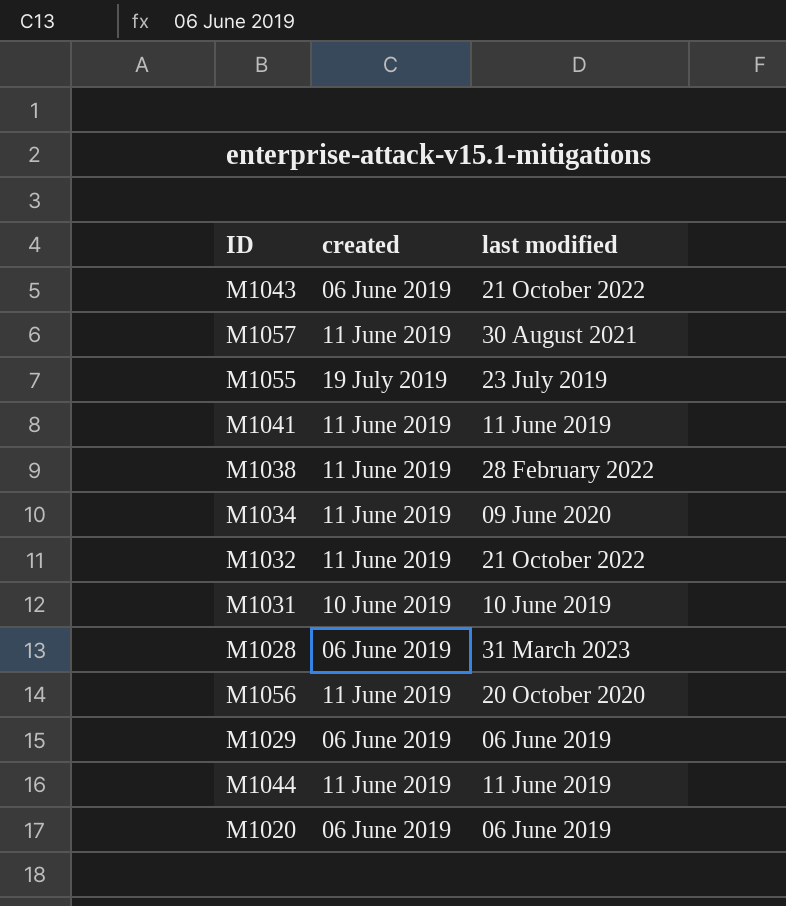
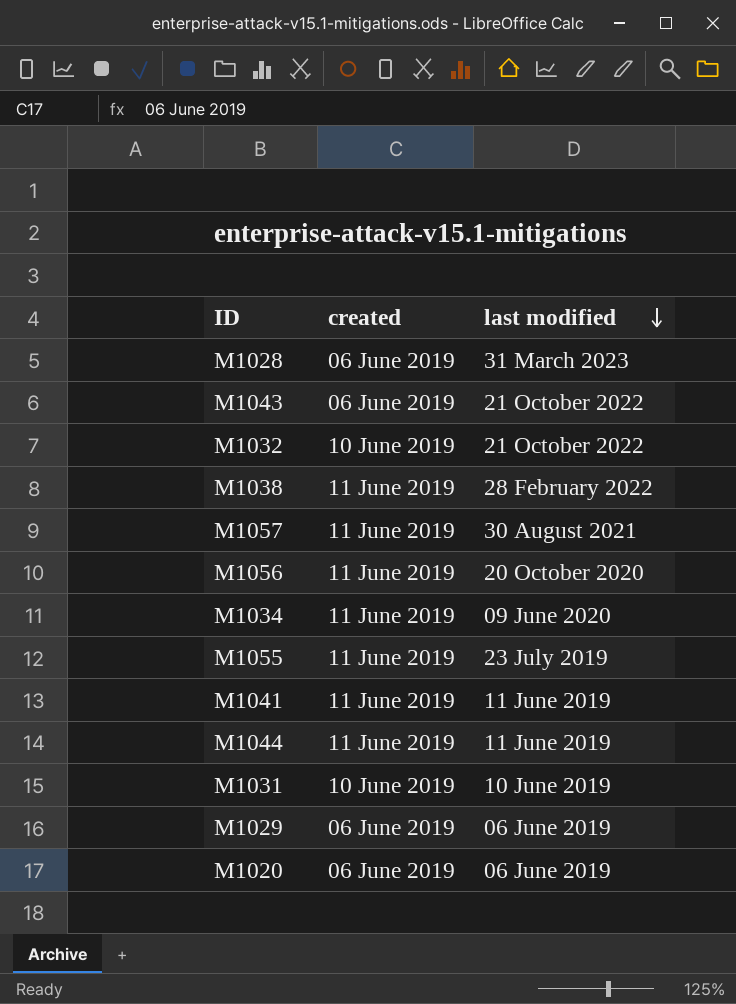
row order: none -> last modified descending
M1032 | created: 11 June 2019 -> 10 June 2019
M1055 | created: 19 July 2019 -> 11 June 2019

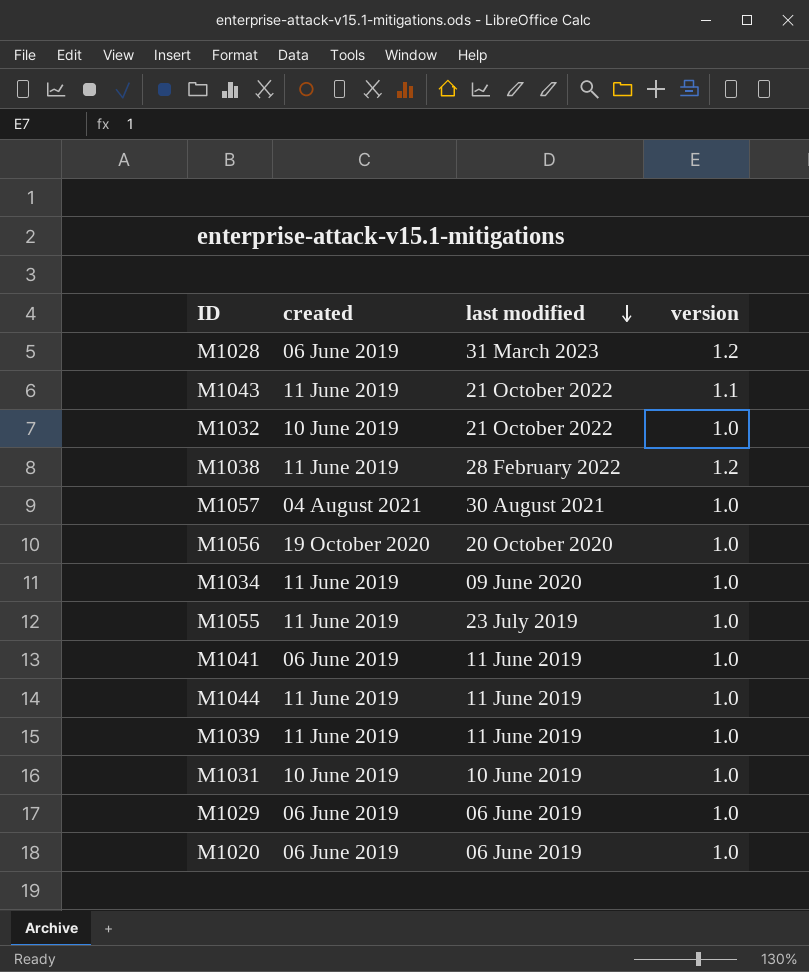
column version | position: none -> 4
M1043 | created: 06 June 2019 -> 11 June 2019
M1057 | created: 11 June 2019 -> 04 August 2021
M1056 | created: 11 June 2019 -> 19 October 2020
M1041 | created: 11 June 2019 -> 06 June 2019
row M1039: none -> 11 June 2019 | 11 June 2019 | 1.0

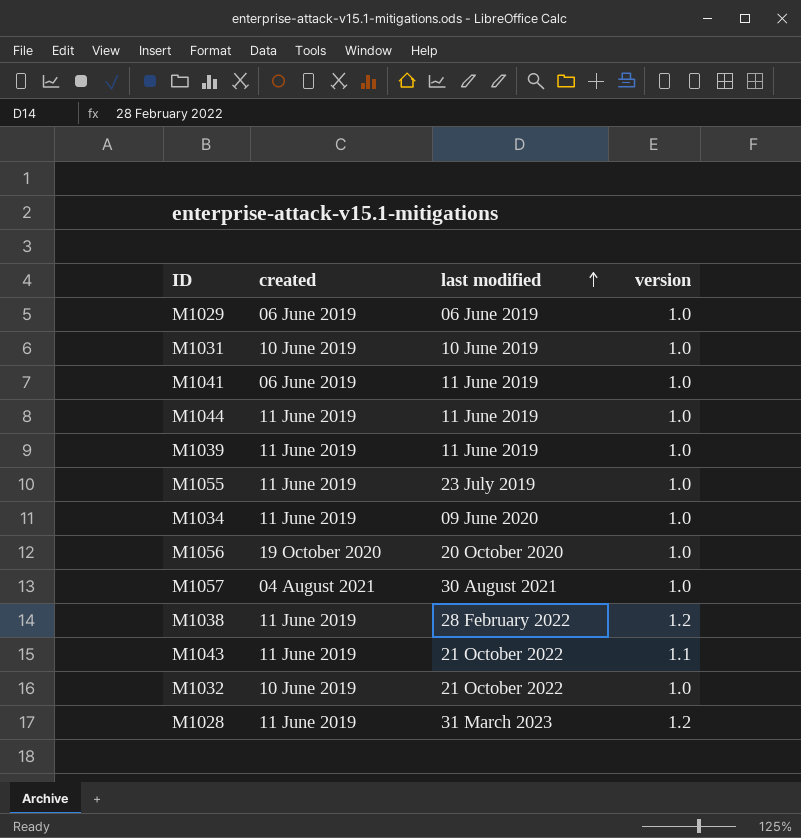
row order: last modified descending -> last modified ascending
row M1020: 06 June 2019 | 06 June 2019 | 1.0 -> none
M1028 | created: 06 June 2019 -> 11 June 2019

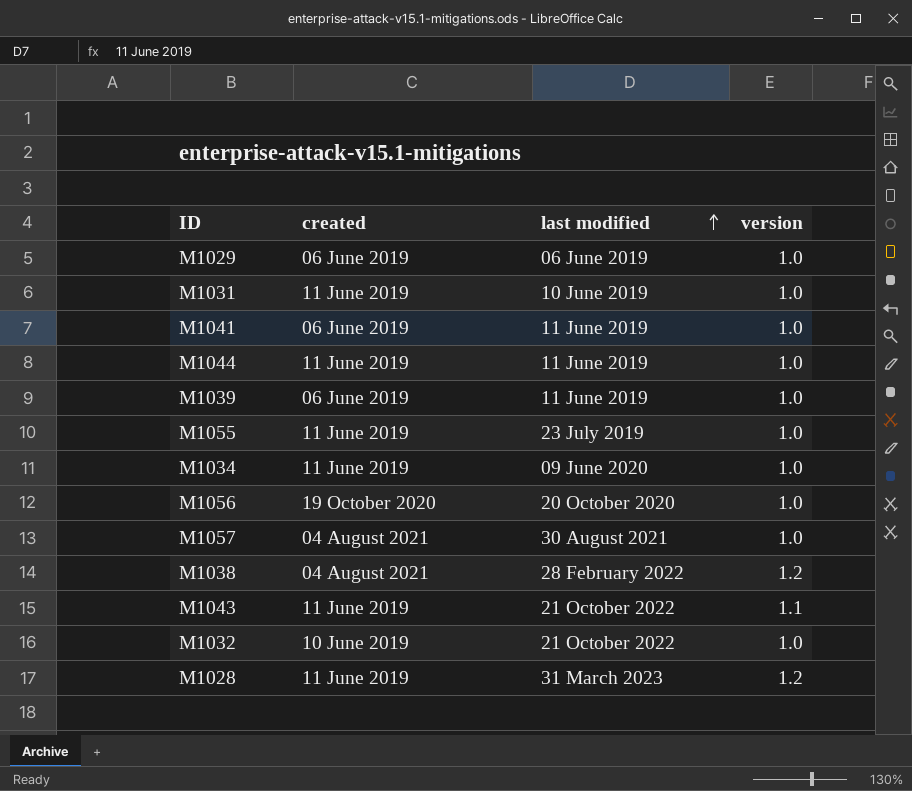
M1031 | created: 10 June 2019 -> 11 June 2019
M1039 | created: 11 June 2019 -> 06 June 2019
M1038 | created: 11 June 2019 -> 04 August 2021

